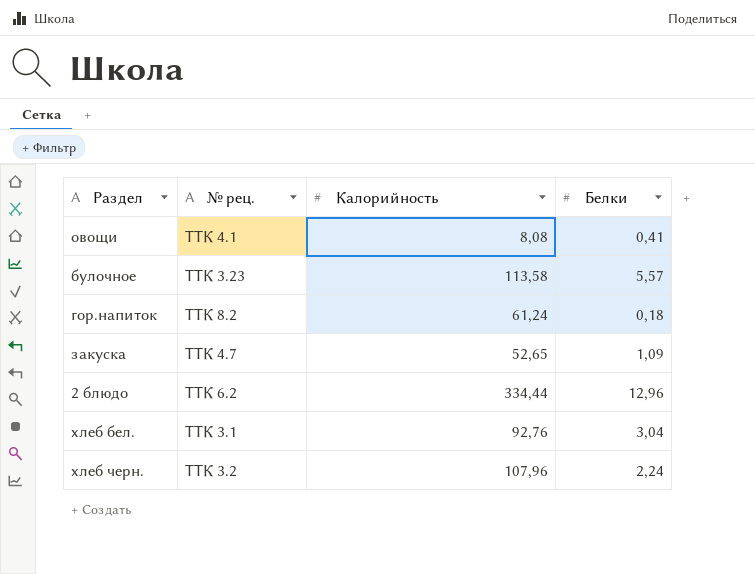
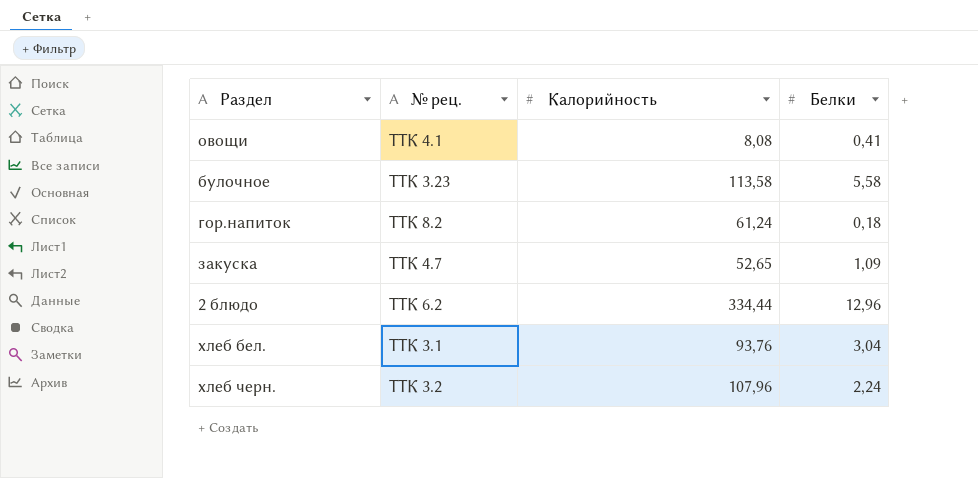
булочное | Белки: 5,57 -> 5,58
хлеб бел. | Калорийность: 92,76 -> 93,76

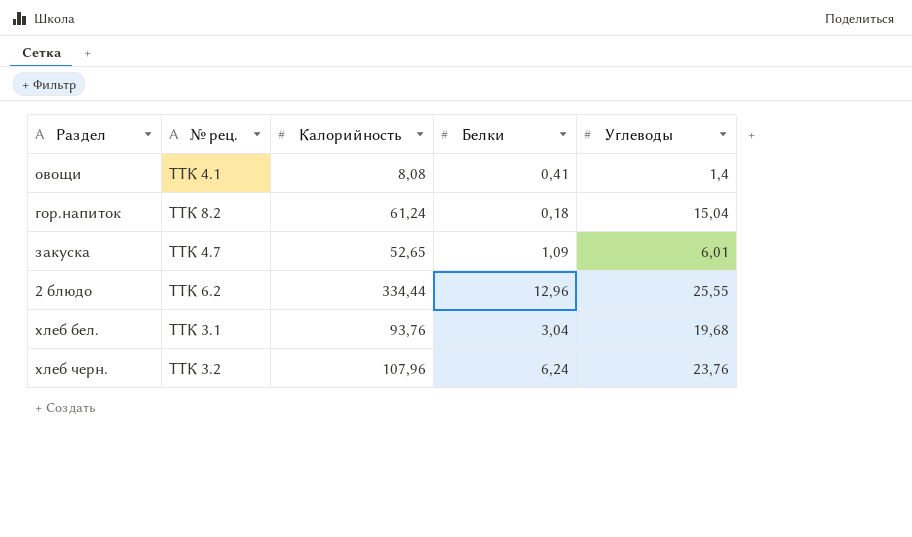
column Углеводы | position: none -> 5
row булочное: ТТК 3.23 | 113,58 | 5,58 -> none
хлеб черн. | Белки: 2,24 -> 6,24

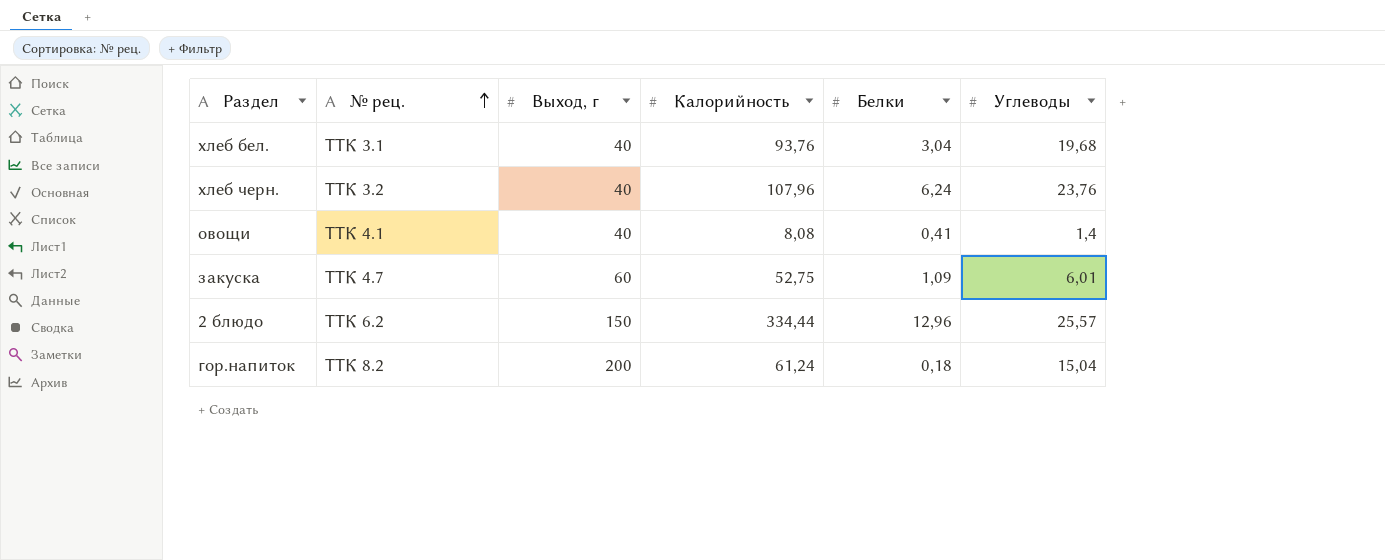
row order: none -> № рец. ascending
column Выход, г | position: none -> 3
закуска | Калорийность: 52,65 -> 52,75
2 блюдо | Углеводы: 25,55 -> 25,57

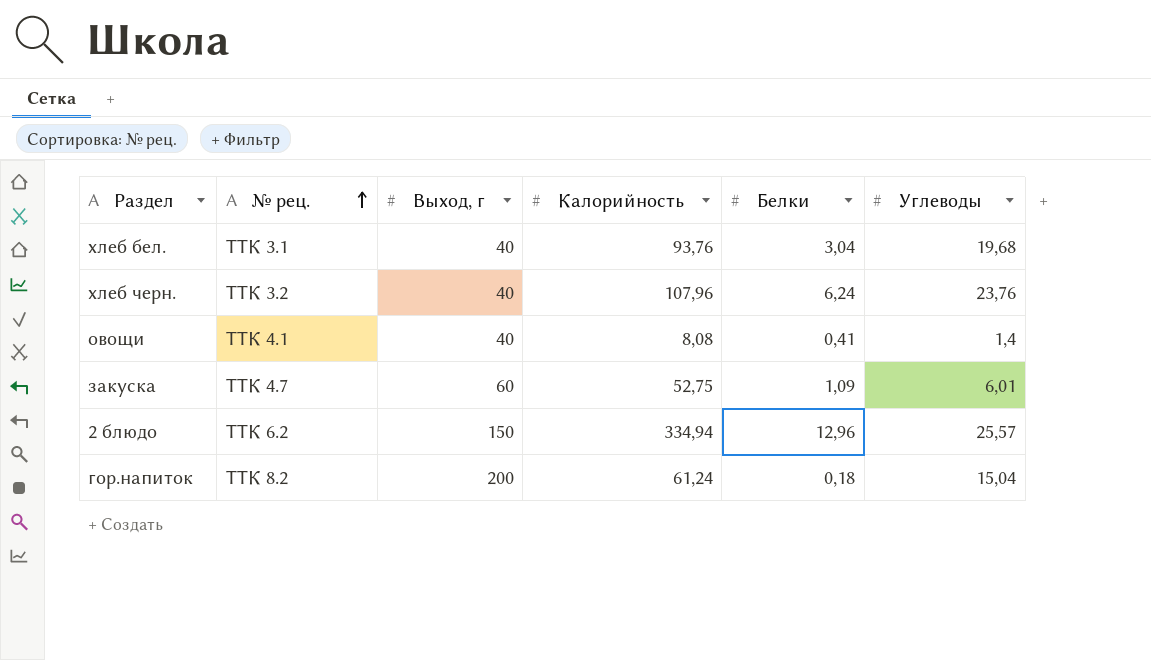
2 блюдо | Калорийность: 334,44 -> 334,94

